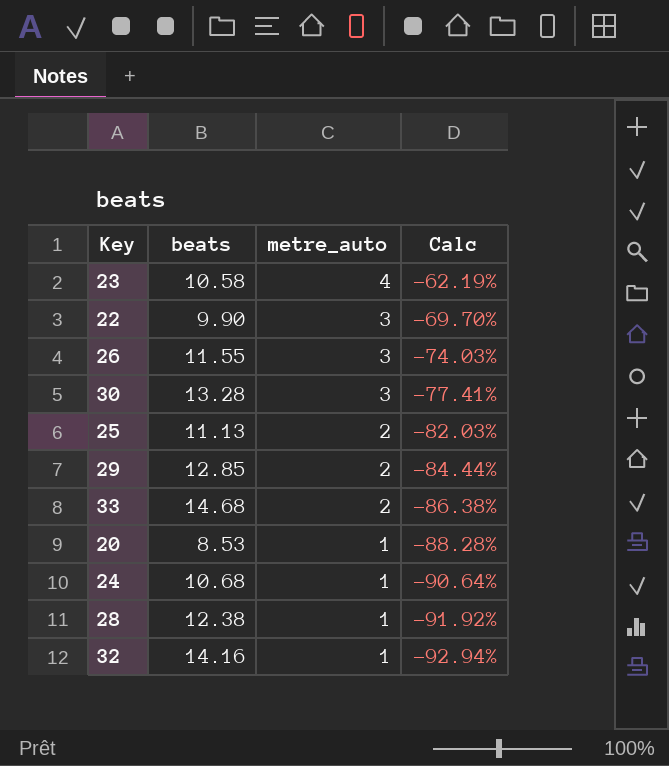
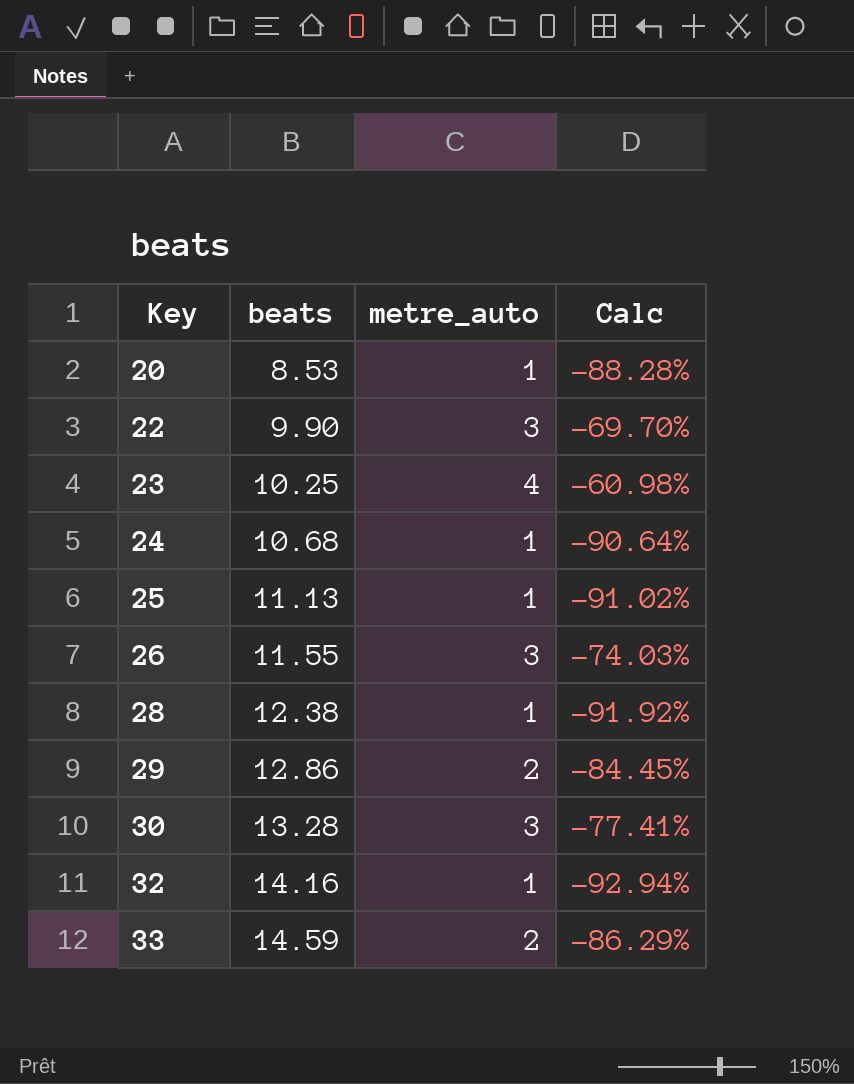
row order: metre_auto descending -> Key ascending
23 | beats: 10.58 -> 10.25
23 | Calc: -62.19% -> -60.98%
25 | metre_auto: 2 -> 1
25 | Calc: -82.03% -> -91.02%
29 | beats: 12.85 -> 12.86
29 | Calc: -84.44% -> -84.45%
33 | beats: 14.68 -> 14.59
33 | Calc: -86.38% -> -86.29%

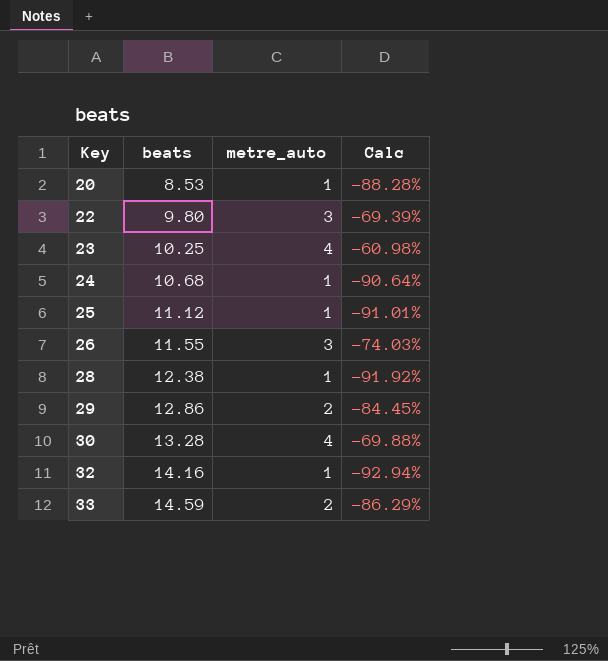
22 | beats: 9.90 -> 9.80
22 | Calc: -69.70% -> -69.39%
25 | beats: 11.13 -> 11.12
25 | Calc: -91.02% -> -91.01%
30 | metre_auto: 3 -> 4
30 | Calc: -77.41% -> -69.88%

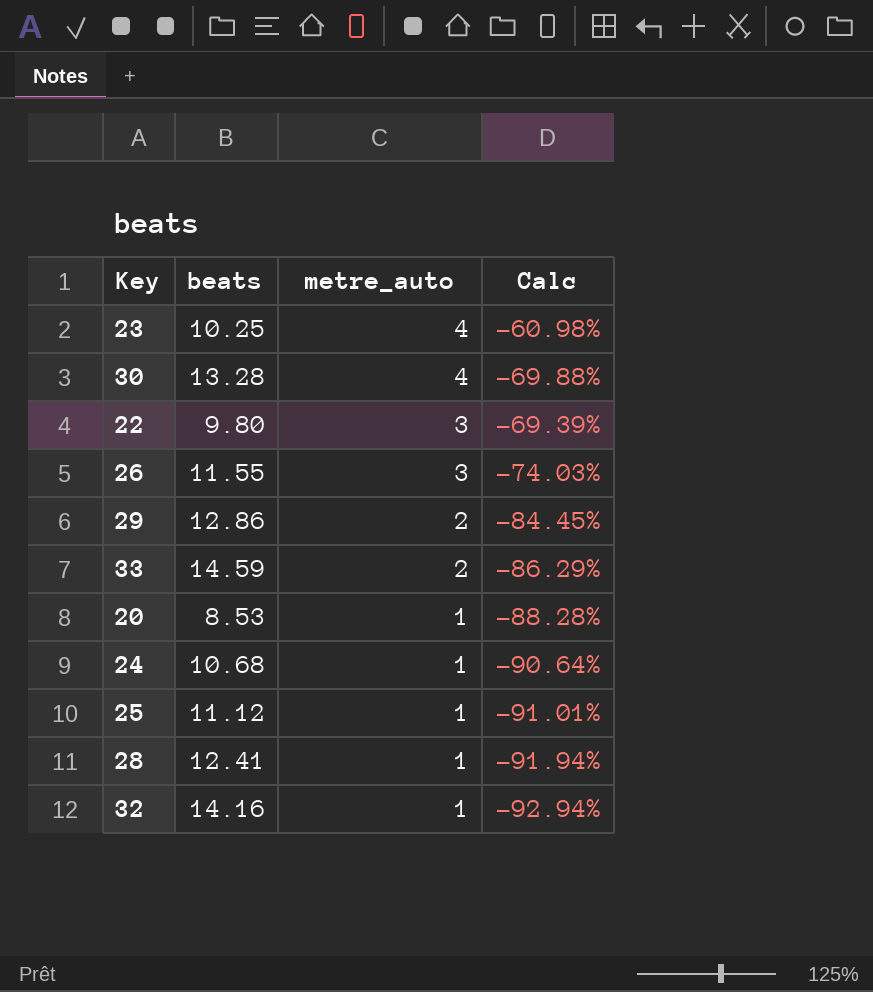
row order: Key ascending -> metre_auto descending
28 | beats: 12.38 -> 12.41
28 | Calc: -91.92% -> -91.94%

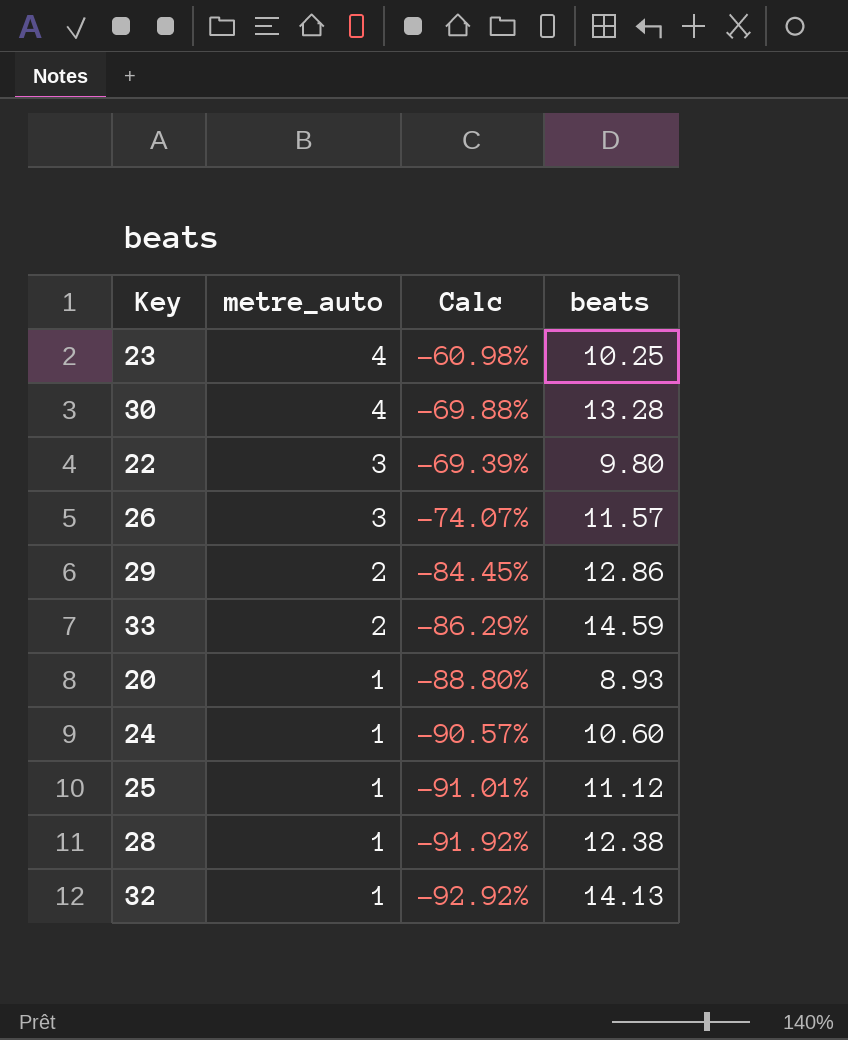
column beats | position: 2 -> 4
26 | Calc: -74.03% -> -74.07%
26 | beats: 11.55 -> 11.57
20 | Calc: -88.28% -> -88.80%
20 | beats: 8.53 -> 8.93
24 | Calc: -90.64% -> -90.57%
24 | beats: 10.68 -> 10.60
28 | Calc: -91.94% -> -91.92%
28 | beats: 12.41 -> 12.38
32 | Calc: -92.94% -> -92.92%
32 | beats: 14.16 -> 14.13

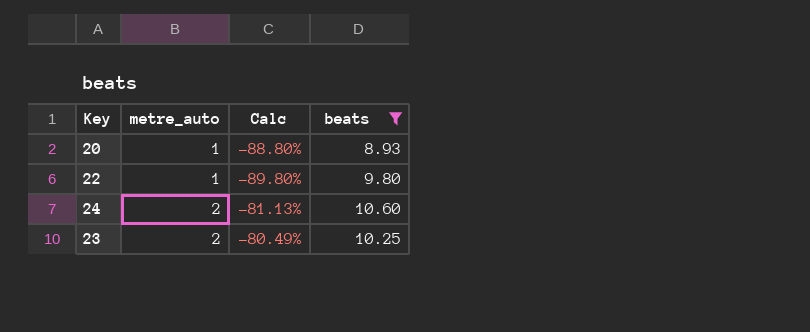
filter: none -> beats <= 10.60
row order: metre_auto descending -> metre_auto ascending
22 | metre_auto: 3 -> 1
22 | Calc: -69.39% -> -89.80%
24 | metre_auto: 1 -> 2
24 | Calc: -90.57% -> -81.13%
23 | metre_auto: 4 -> 2
23 | Calc: -60.98% -> -80.49%

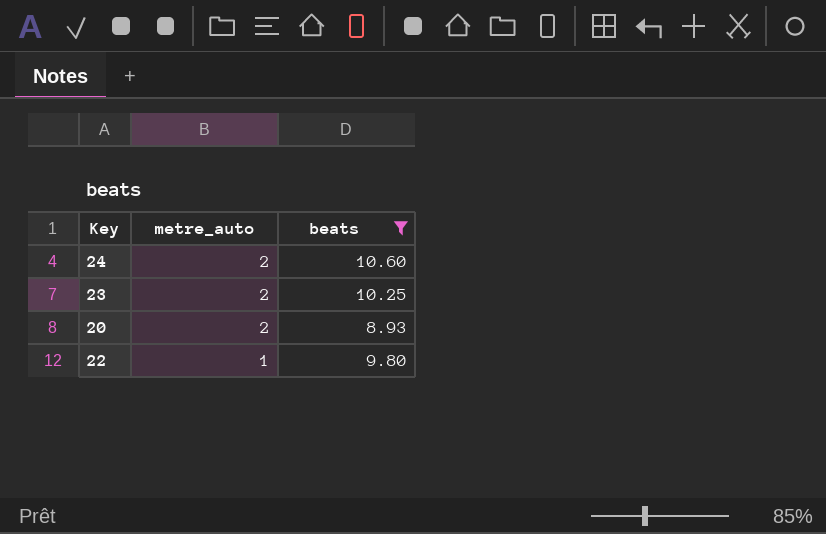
row order: metre_auto ascending -> metre_auto descending
column Calc | formula: ([metre_auto] - [beats]) / [beats] -> none
20 | metre_auto: 1 -> 2

